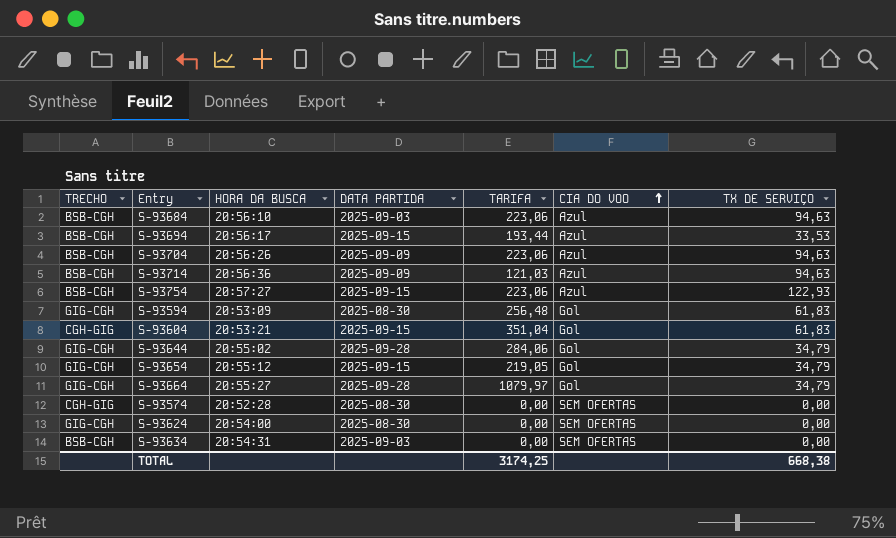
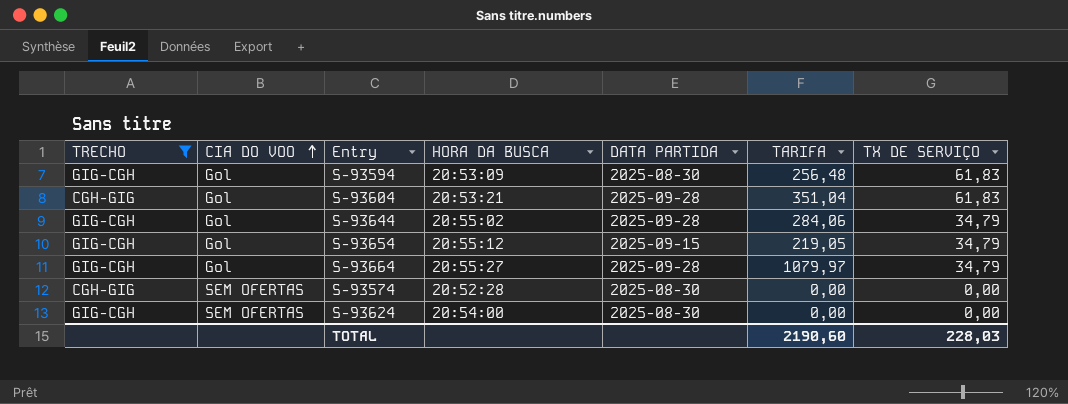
filter: none -> TRECHO != BSB-CGH
column CIA DO VOO | position: 6 -> 2
S-93604 | DATA PARTIDA: 2025-09-15 -> 2025-09-28
TOTAL | TARIFA: 3174,25 -> 2190,60
TOTAL | TX DE SERVIÇO: 668,38 -> 228,03

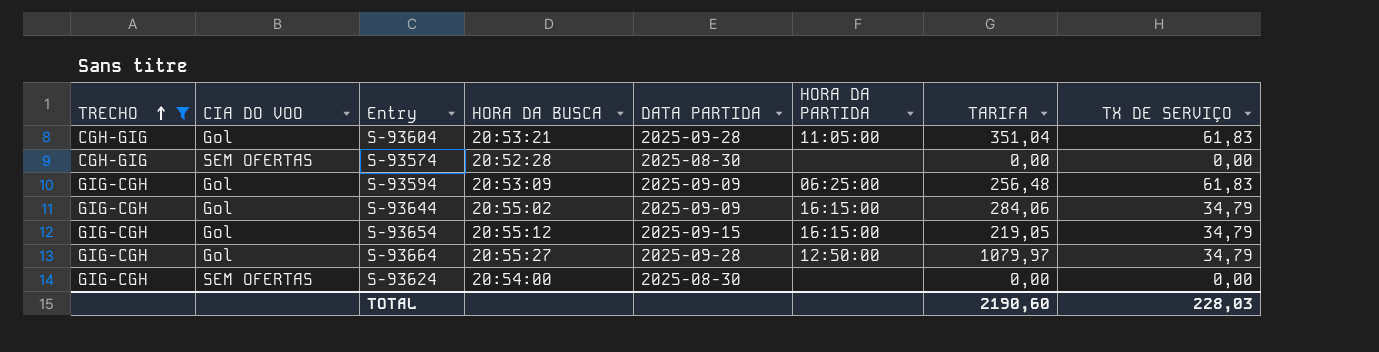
row order: CIA DO VOO ascending -> TRECHO ascending
column HORA DA PARTIDA | position: none -> 6
S-93594 | DATA PARTIDA: 2025-08-30 -> 2025-09-09
S-93644 | DATA PARTIDA: 2025-09-28 -> 2025-09-09

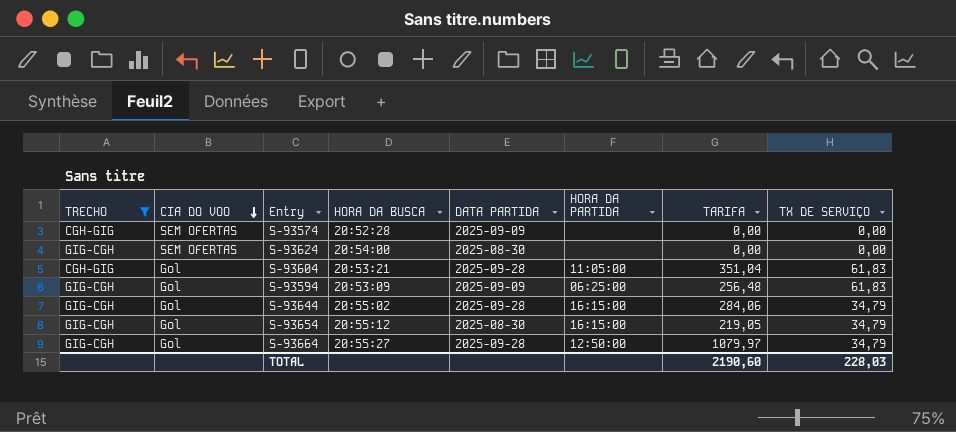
row order: TRECHO ascending -> CIA DO VOO descending
S-93574 | DATA PARTIDA: 2025-08-30 -> 2025-09-09
S-93644 | DATA PARTIDA: 2025-09-09 -> 2025-09-28
S-93654 | DATA PARTIDA: 2025-09-15 -> 2025-08-30

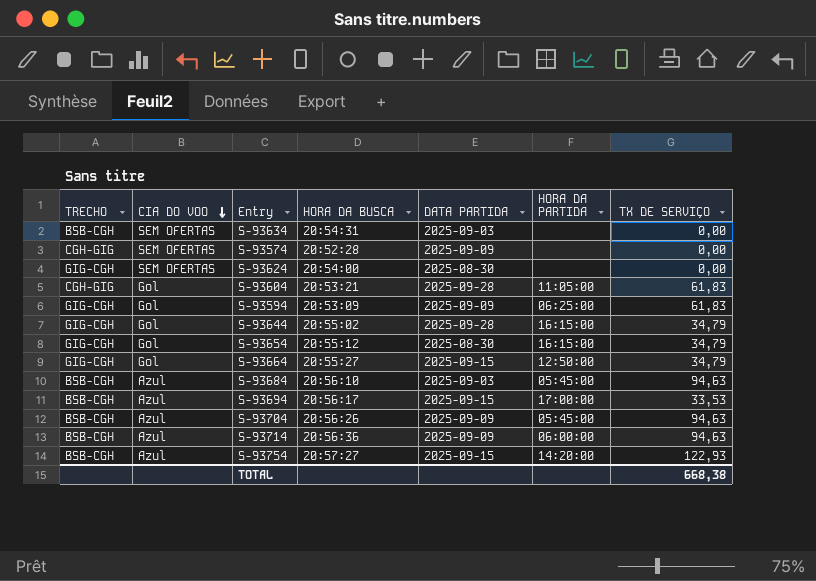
filter: TRECHO != BSB-CGH -> none
column TARIFA | position: 7 -> none
S-93664 | DATA PARTIDA: 2025-09-28 -> 2025-09-15
TOTAL | TX DE SERVIÇO: 228,03 -> 668,38

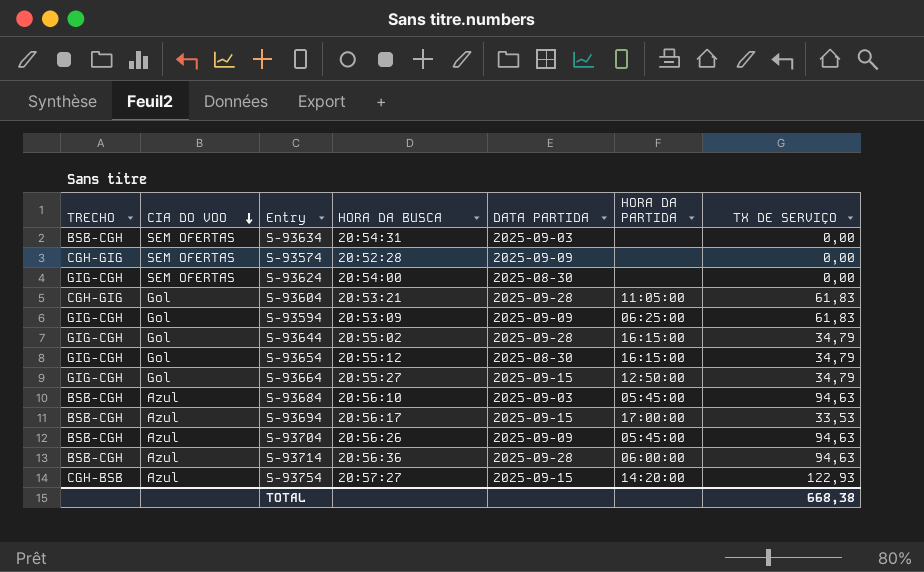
S-93714 | DATA PARTIDA: 2025-09-09 -> 2025-09-28
S-93754 | TRECHO: BSB-CGH -> CGH-BSB

